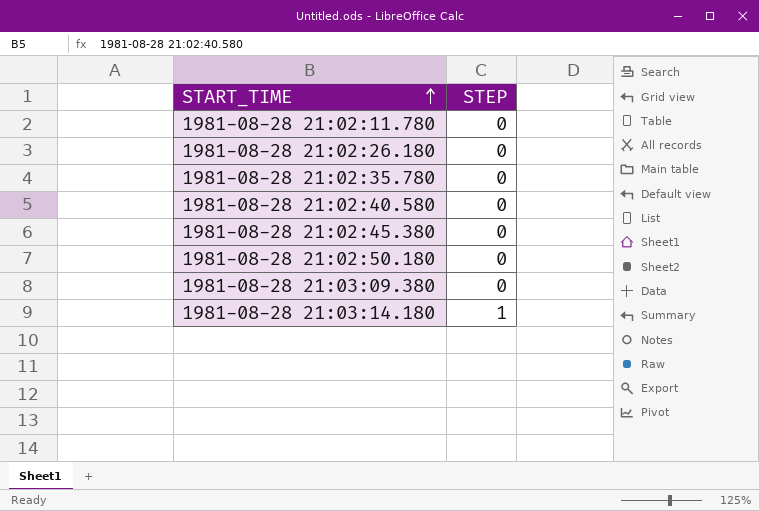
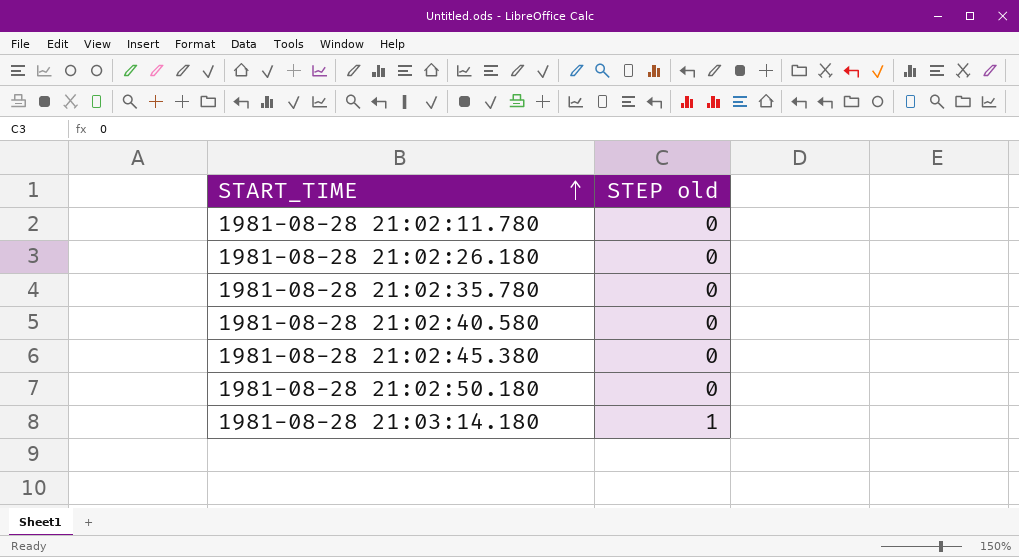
column name: STEP -> STEP old
row 1981-08-28 21:03:09.380: 0 -> none

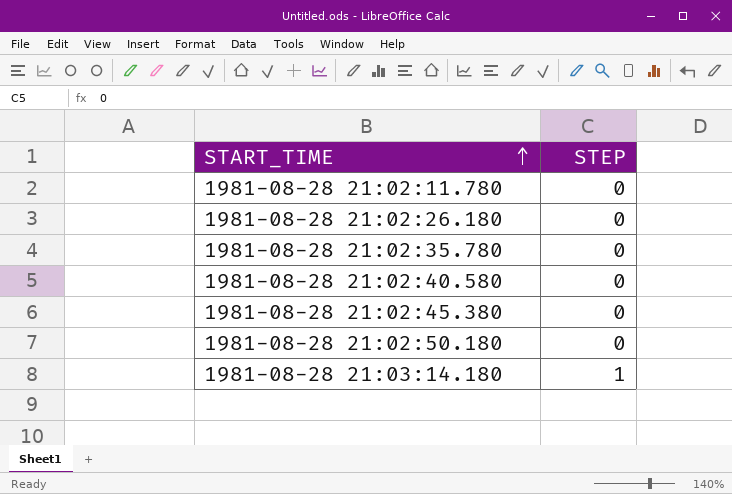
column name: STEP old -> STEP

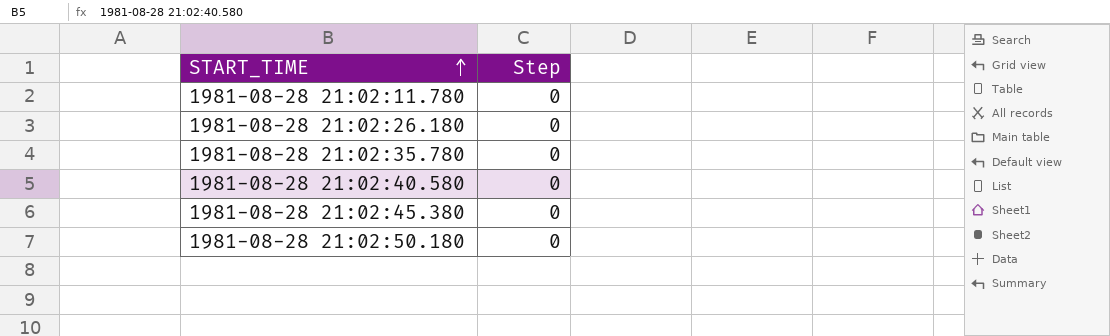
column name: STEP -> Step
row 1981-08-28 21:03:14.180: 1 -> none

